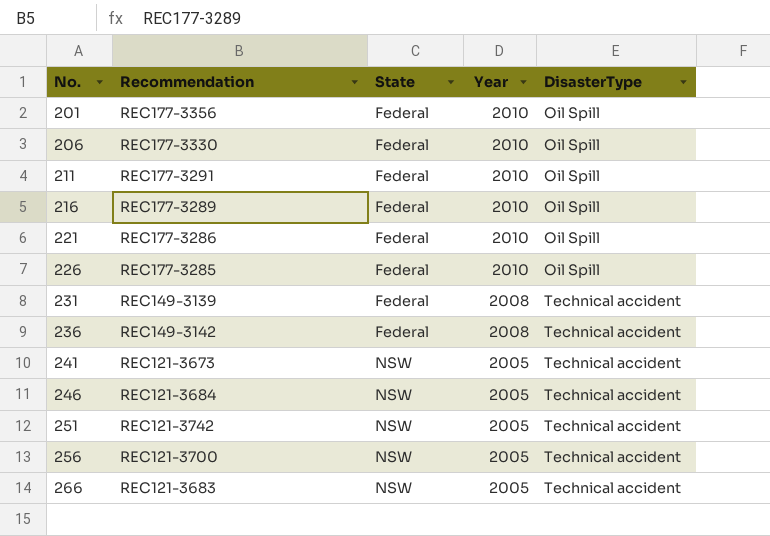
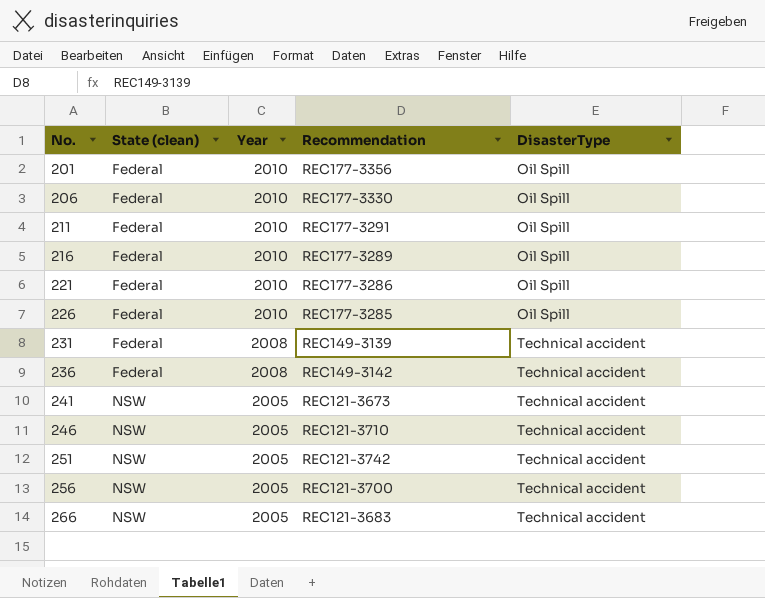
column name: State -> State (clean)
column Recommendation | position: 2 -> 4
246 | Recommendation: REC121-3684 -> REC121-3710

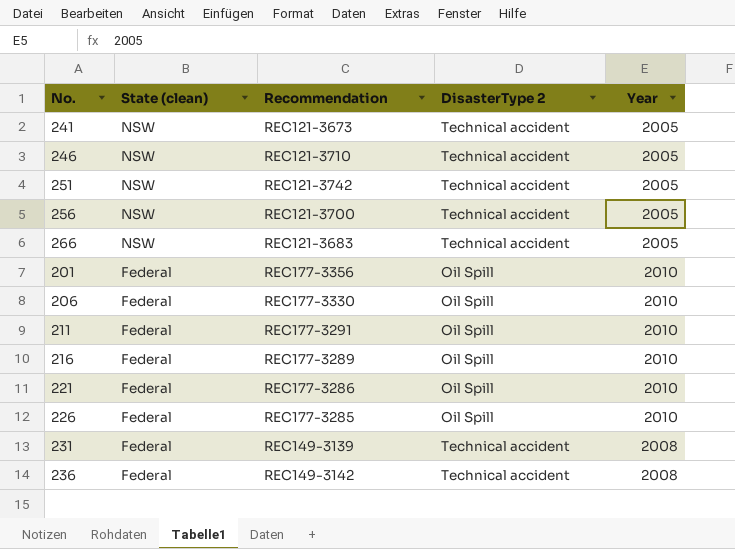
row order: No. ascending -> State (clean) descending
column name: DisasterType -> DisasterType 2
column Year | position: 3 -> 5

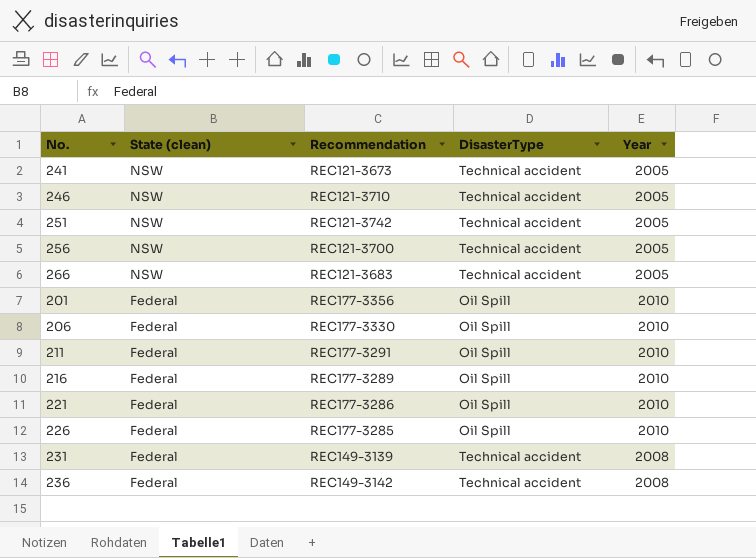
column name: DisasterType 2 -> DisasterType

